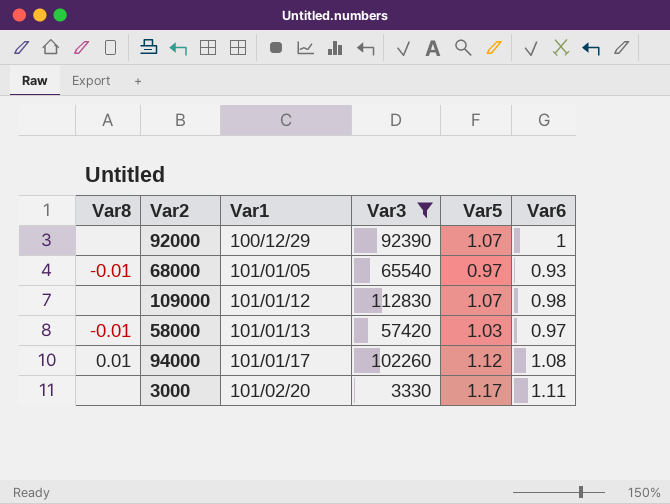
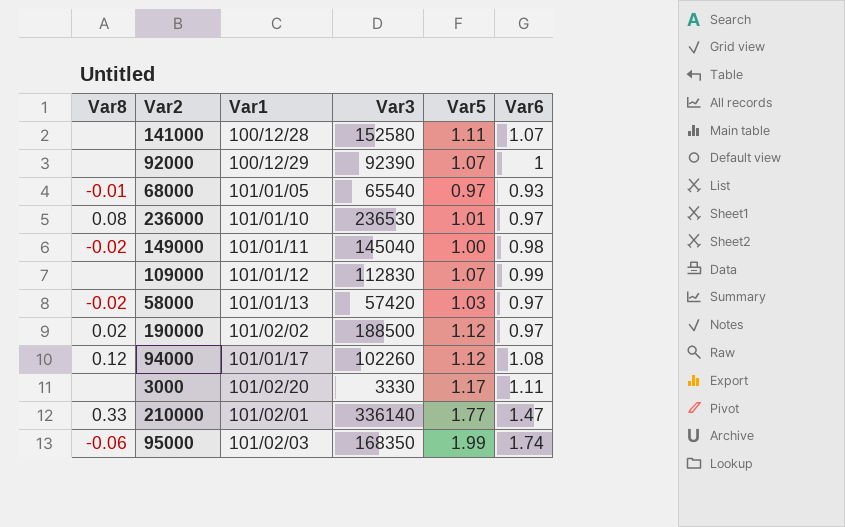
filter: Var3 <= 112830 -> none
109000 | Var6: 0.98 -> 0.99
58000 | Var8: -0.01 -> -0.02
94000 | Var8: 0.01 -> 0.12

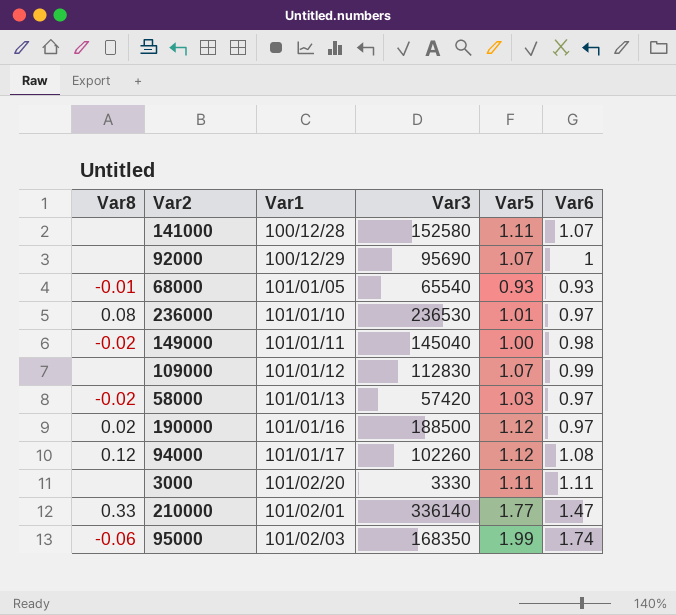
92000 | Var3: 92390 -> 95690
68000 | Var5: 0.97 -> 0.93
190000 | Var1: 101/02/02 -> 101/01/16
3000 | Var5: 1.17 -> 1.11

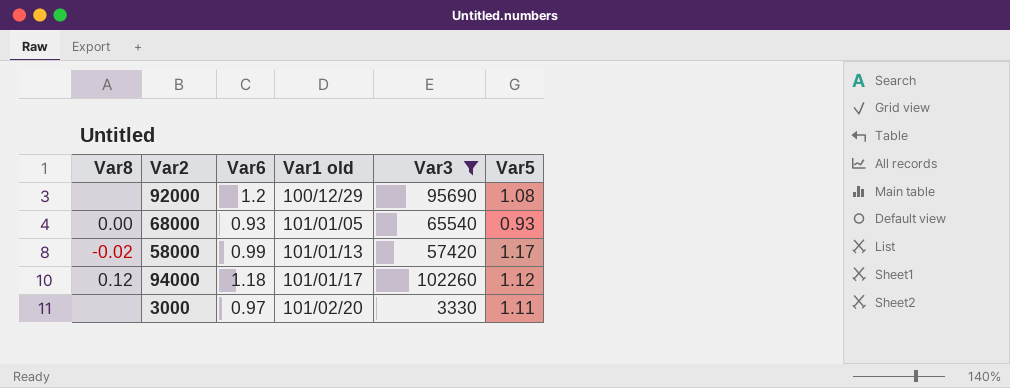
filter: none -> Var3 <= 102260
column Var6 | position: 6 -> 3
column name: Var1 -> Var1 old
92000 | Var6: 1 -> 1.2
92000 | Var5: 1.07 -> 1.08
68000 | Var8: -0.01 -> 0.00
58000 | Var6: 0.97 -> 0.99
58000 | Var5: 1.03 -> 1.17
94000 | Var6: 1.08 -> 1.18
3000 | Var6: 1.11 -> 0.97

